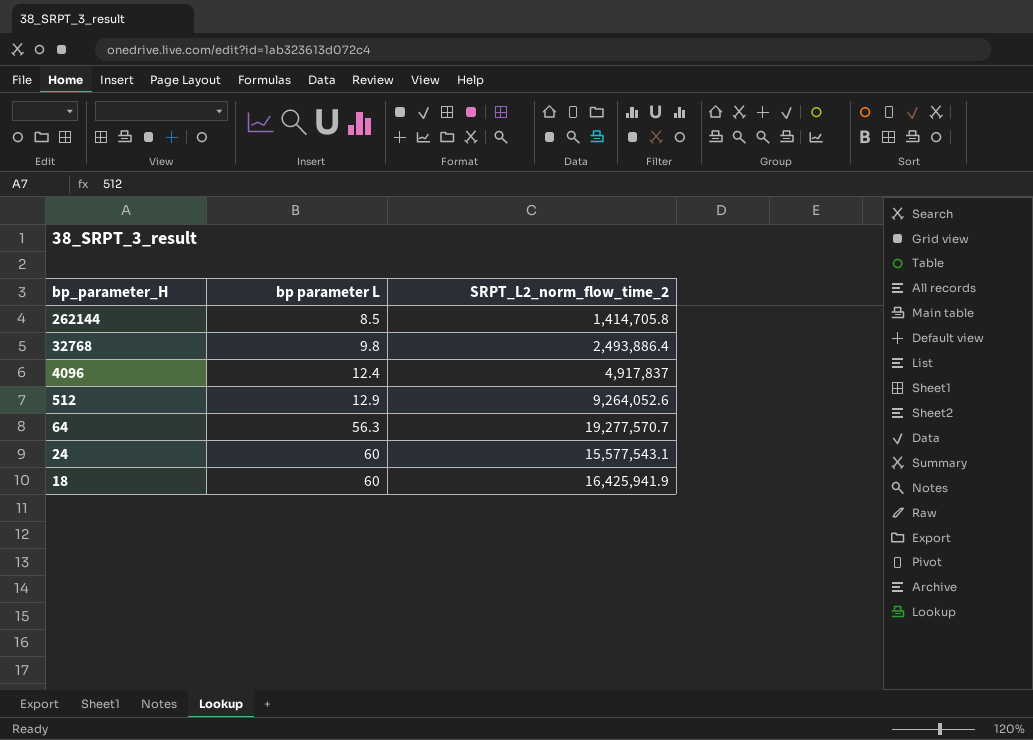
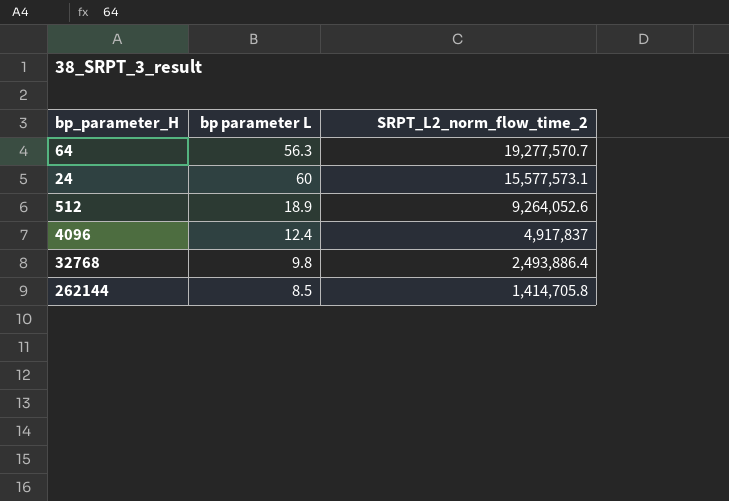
row order: bp_parameter_H descending -> SRPT_L2_norm_flow_time_2 descending
row 18: 60 | 16,425,941.9 -> none
24 | SRPT_L2_norm_flow_time_2: 15,577,543.1 -> 15,577,573.1
512 | bp parameter L: 12.9 -> 18.9

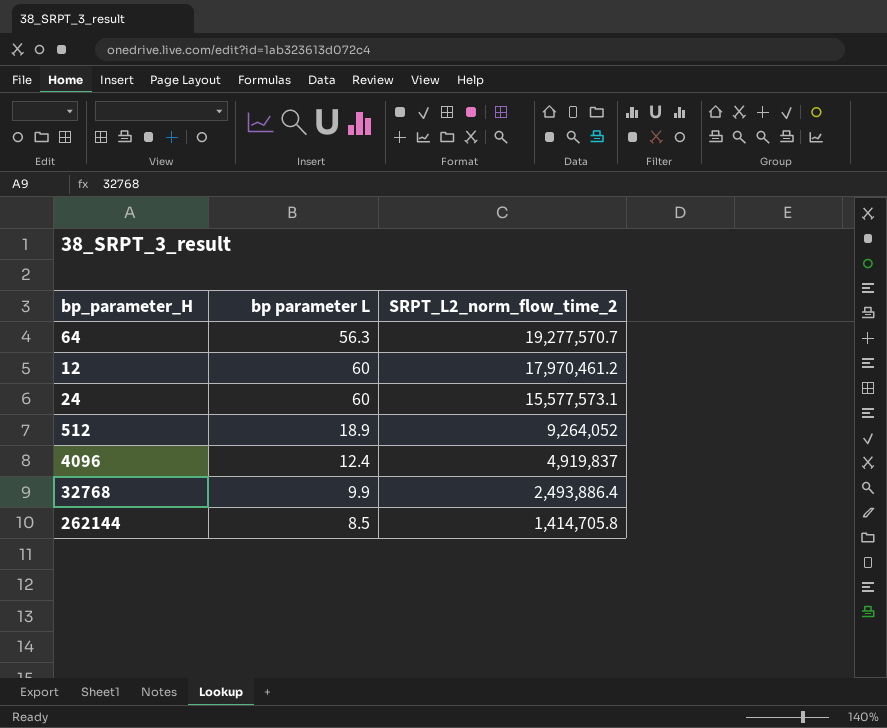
row 12: none -> 60 | 17,970,461.2
512 | SRPT_L2_norm_flow_time_2: 9,264,052.6 -> 9,264,052
4096 | SRPT_L2_norm_flow_time_2: 4,917,837 -> 4,919,837
32768 | bp parameter L: 9.8 -> 9.9

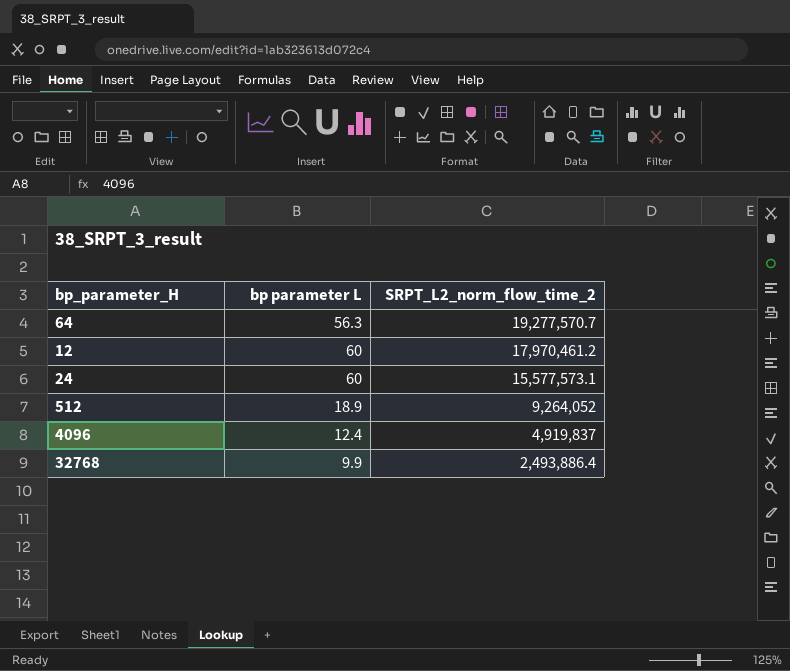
row 262144: 8.5 | 1,414,705.8 -> none

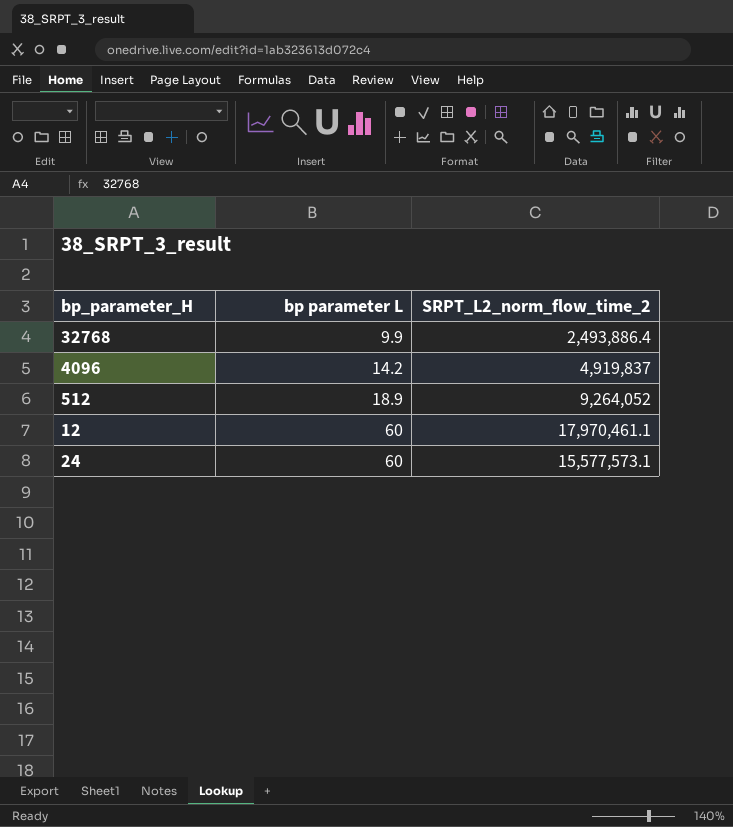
row order: SRPT_L2_norm_flow_time_2 descending -> bp parameter L ascending
row 64: 56.3 | 19,277,570.7 -> none
4096 | bp parameter L: 12.4 -> 14.2
12 | SRPT_L2_norm_flow_time_2: 17,970,461.2 -> 17,970,461.1

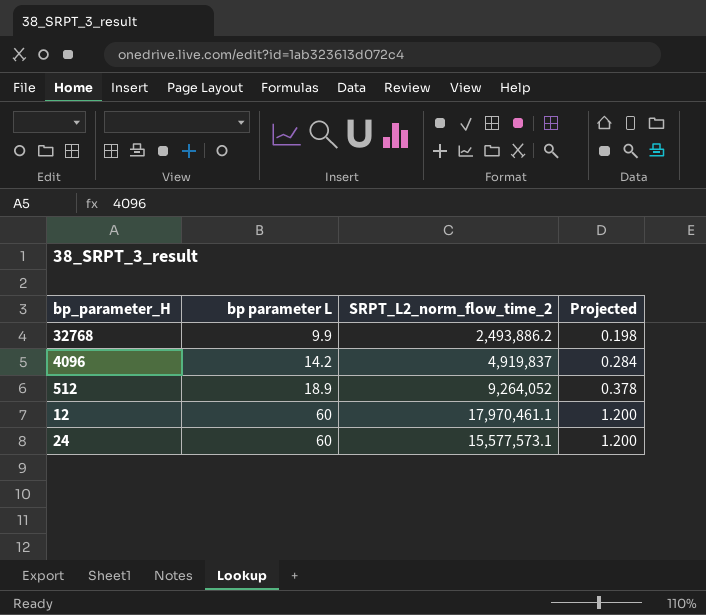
column Projected | formula: none -> [bp parameter L] * 0.02
32768 | SRPT_L2_norm_flow_time_2: 2,493,886.4 -> 2,493,886.2

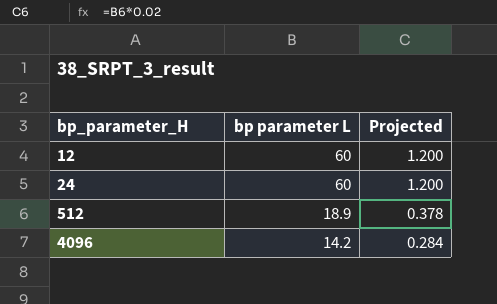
row order: bp parameter L ascending -> bp_parameter_H ascending
column SRPT_L2_norm_flow_time_2 | position: 3 -> none
row 32768: 9.9 | 2,493,886.2 | 0.198 -> none

